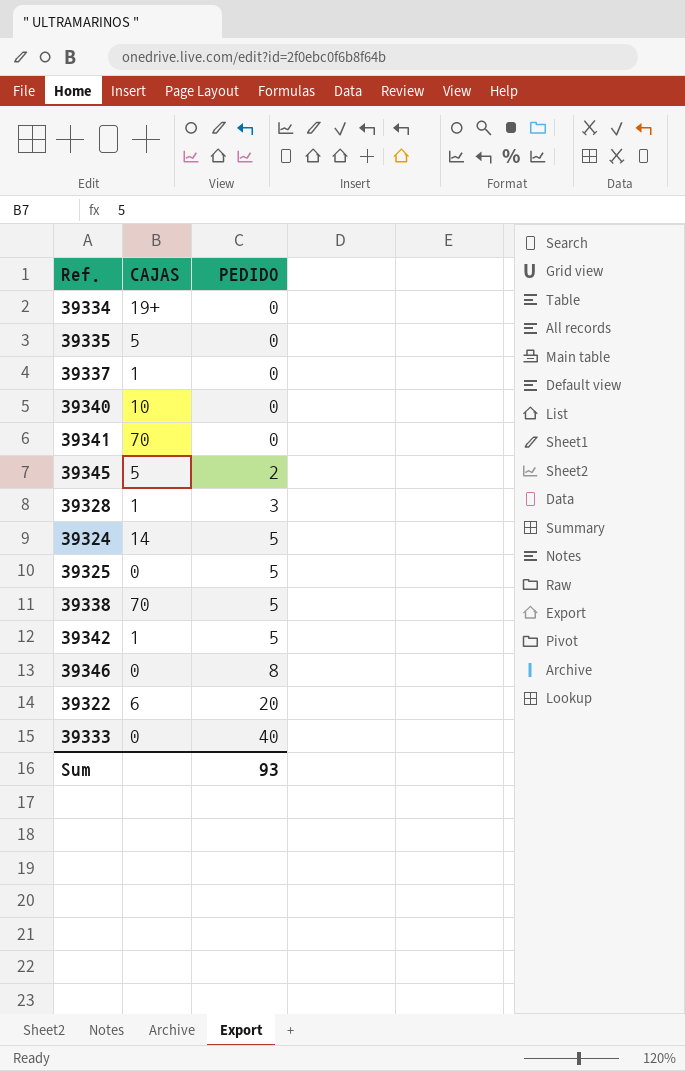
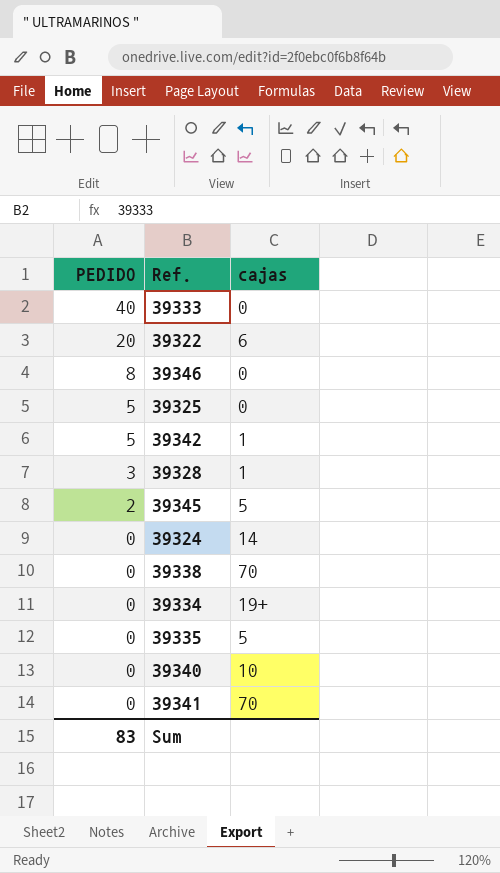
row order: PEDIDO ascending -> PEDIDO descending
column PEDIDO | position: 3 -> 1
column name: CAJAS -> cajas
row 39337: 1 | 0 -> none
39324 | PEDIDO: 5 -> 0
39338 | PEDIDO: 5 -> 0
Sum | PEDIDO: 93 -> 83

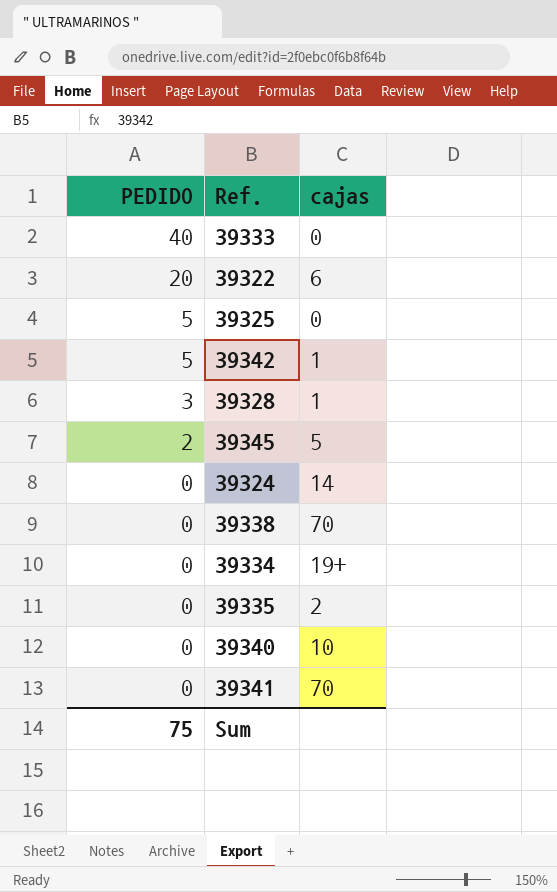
row 39346: 8 | 0 -> none
39335 | cajas: 5 -> 2
Sum | PEDIDO: 83 -> 75

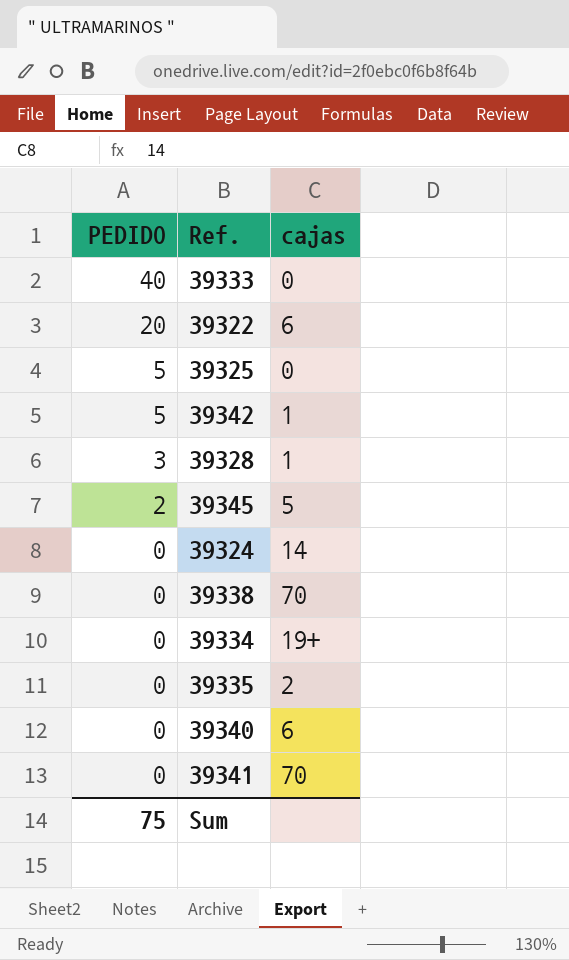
39340 | cajas: 10 -> 6

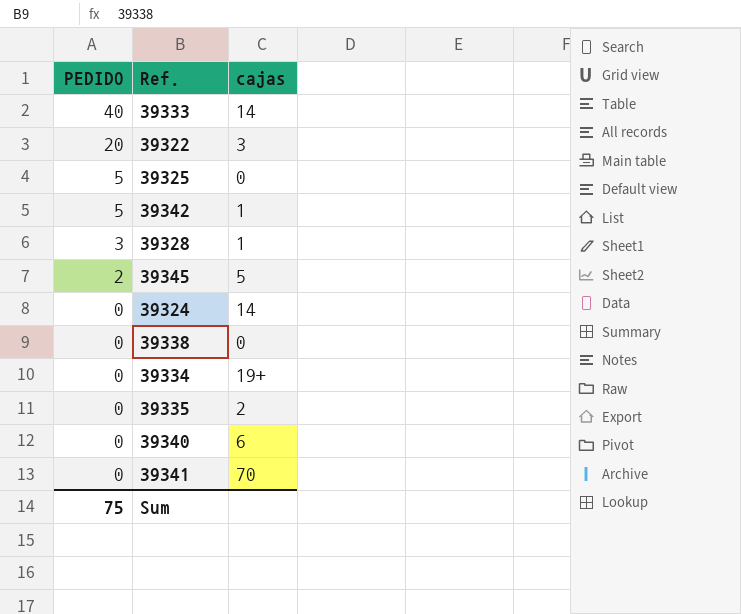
39333 | cajas: 0 -> 14
39322 | cajas: 6 -> 3
39338 | cajas: 70 -> 0

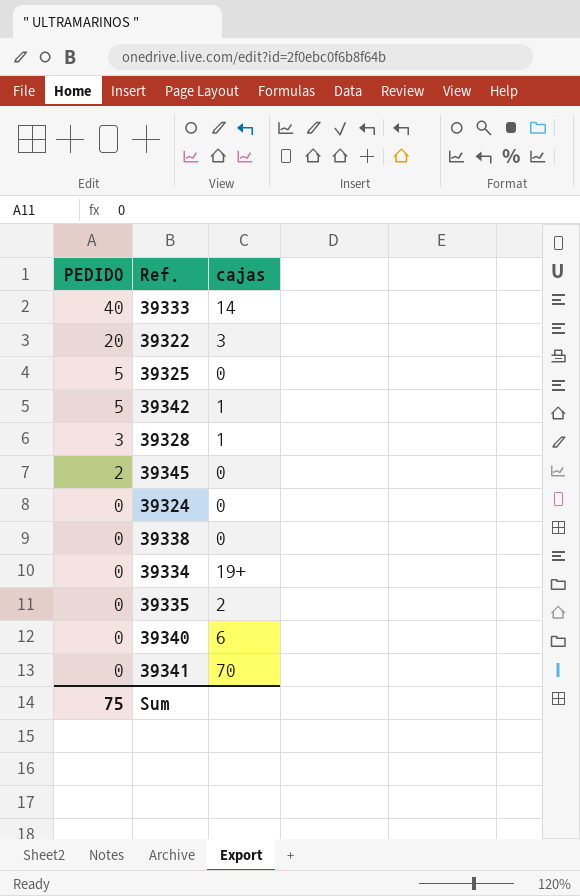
39345 | cajas: 5 -> 0
39324 | cajas: 14 -> 0

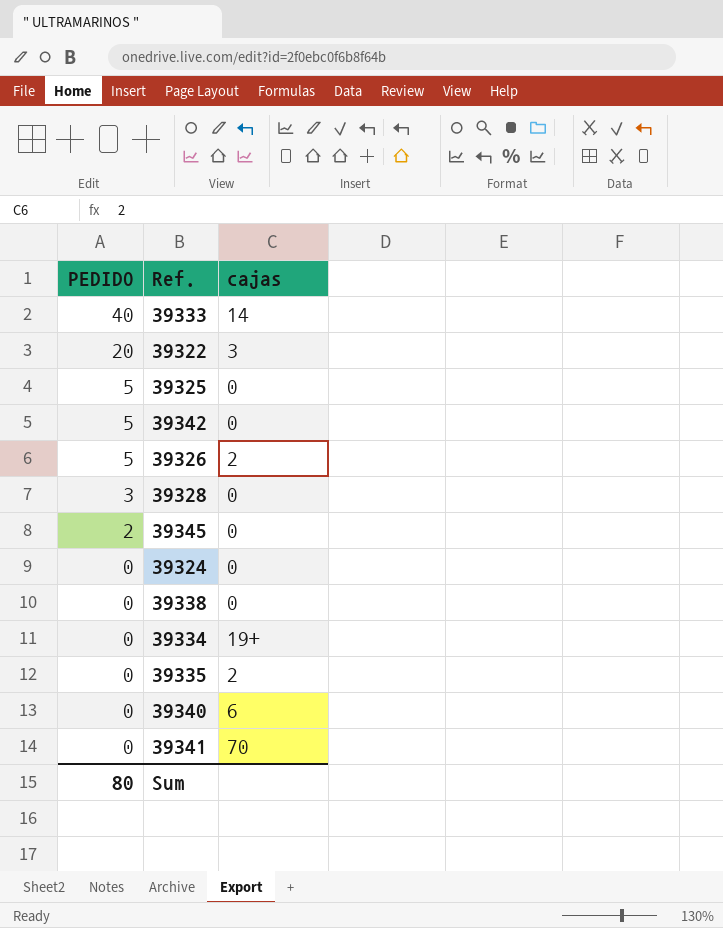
39342 | cajas: 1 -> 0
row 39326: none -> 5 | 2
39328 | cajas: 1 -> 0
Sum | PEDIDO: 75 -> 80

